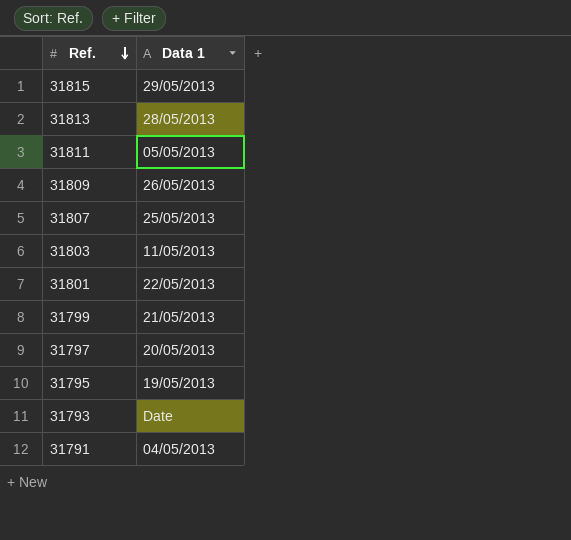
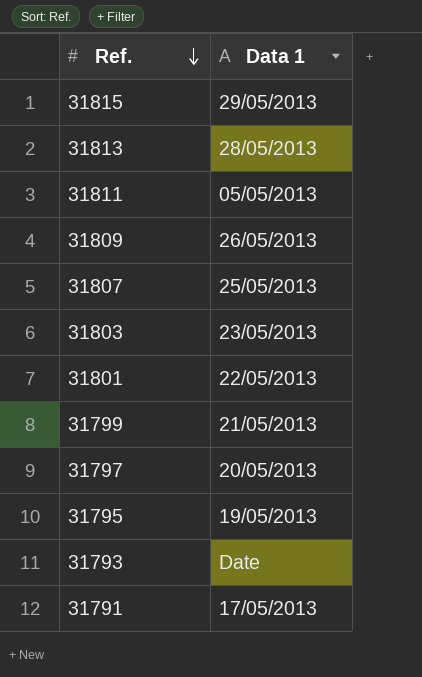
31803 | Data 1: 11/05/2013 -> 23/05/2013
31791 | Data 1: 04/05/2013 -> 17/05/2013

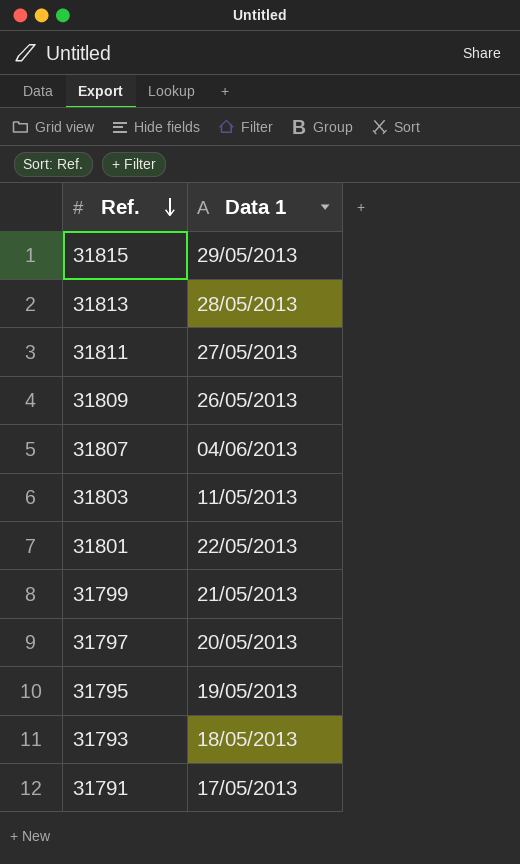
31811 | Data 1: 05/05/2013 -> 27/05/2013
31807 | Data 1: 25/05/2013 -> 04/06/2013
31803 | Data 1: 23/05/2013 -> 11/05/2013
31793 | Data 1: Date -> 18/05/2013

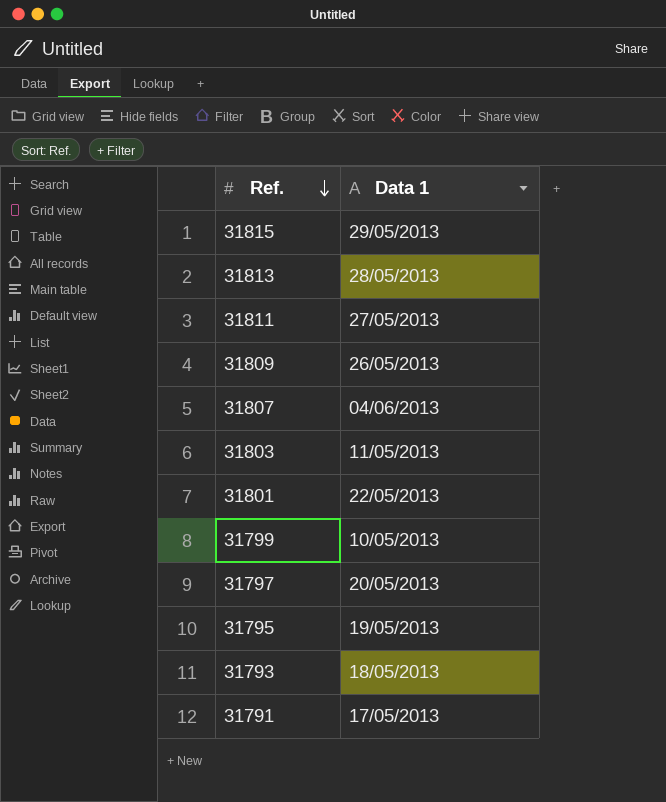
31799 | Data 1: 21/05/2013 -> 10/05/2013

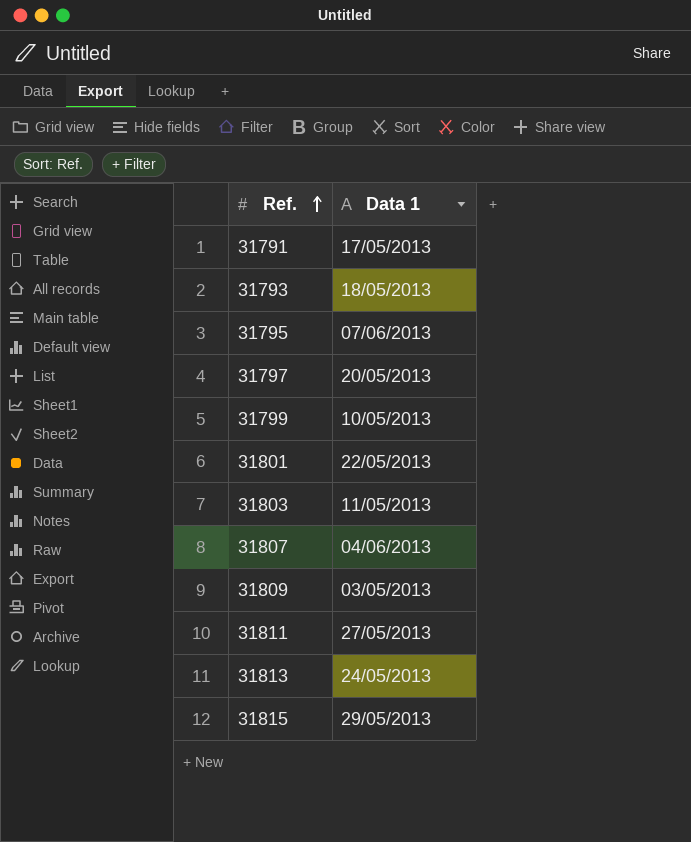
row order: Ref. descending -> Ref. ascending
31795 | Data 1: 19/05/2013 -> 07/06/2013
31809 | Data 1: 26/05/2013 -> 03/05/2013
31813 | Data 1: 28/05/2013 -> 24/05/2013

